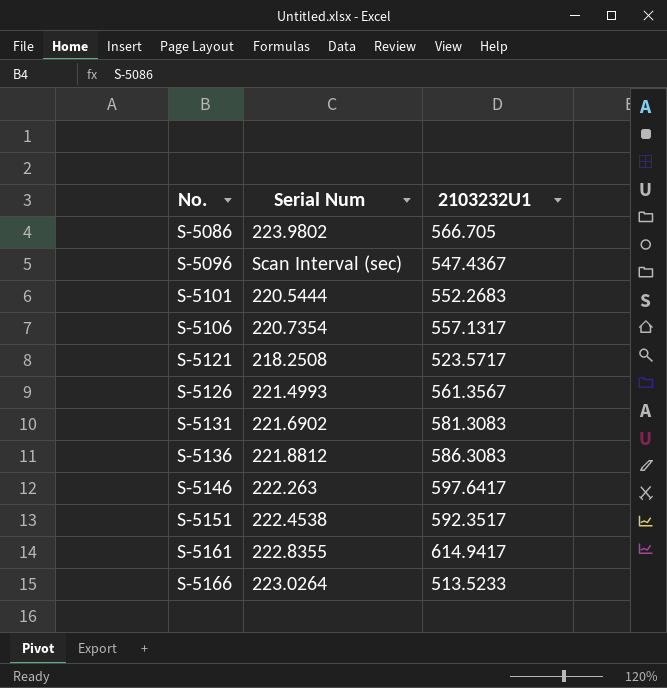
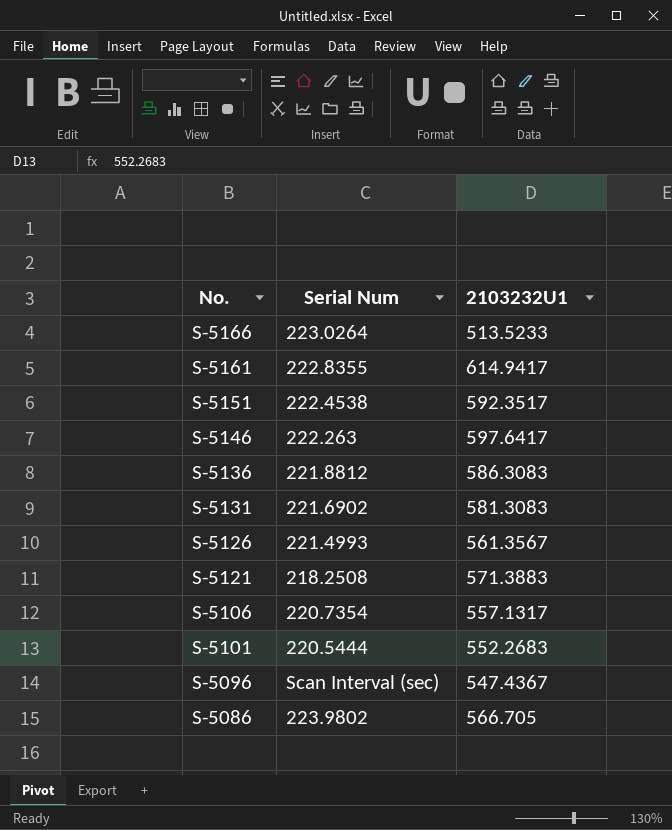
row order: No. ascending -> No. descending
S-5121 | 2103232U1: 523.5717 -> 571.3883

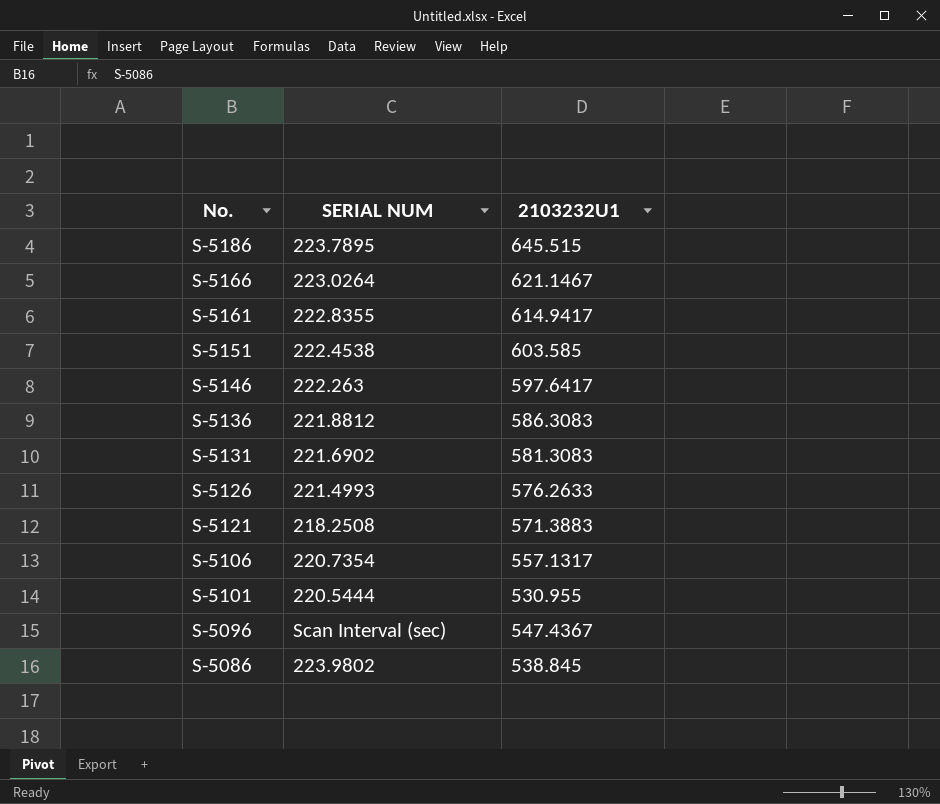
column name: Serial Num -> SERIAL NUM
row S-5186: none -> 223.7895 | 645.515
S-5166 | 2103232U1: 513.5233 -> 621.1467
S-5151 | 2103232U1: 592.3517 -> 603.585
S-5126 | 2103232U1: 561.3567 -> 576.2633
S-5101 | 2103232U1: 552.2683 -> 530.955
S-5086 | 2103232U1: 566.705 -> 538.845

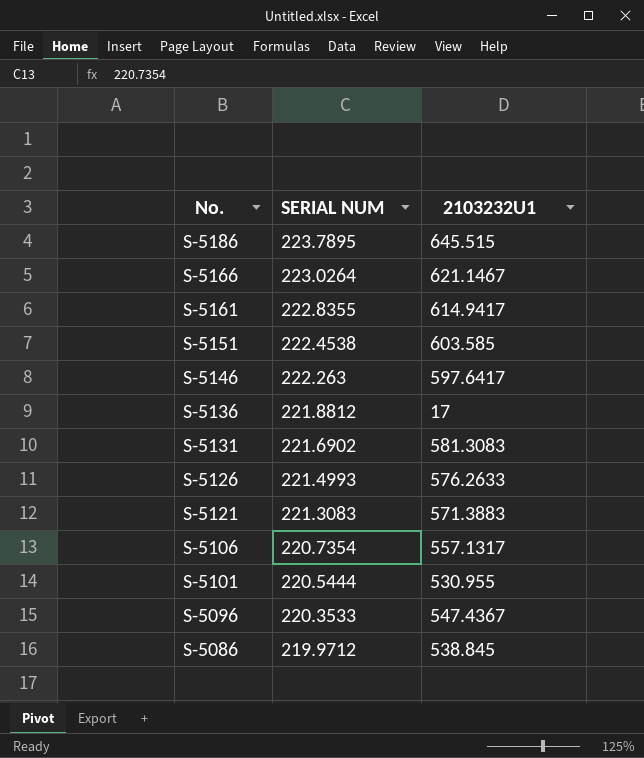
S-5136 | 2103232U1: 586.3083 -> 17
S-5121 | SERIAL NUM: 218.2508 -> 221.3083
S-5096 | SERIAL NUM: Scan Interval (sec) -> 220.3533
S-5086 | SERIAL NUM: 223.9802 -> 219.9712

